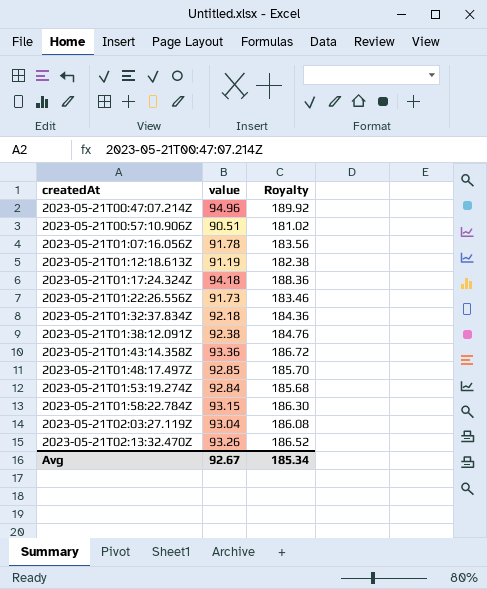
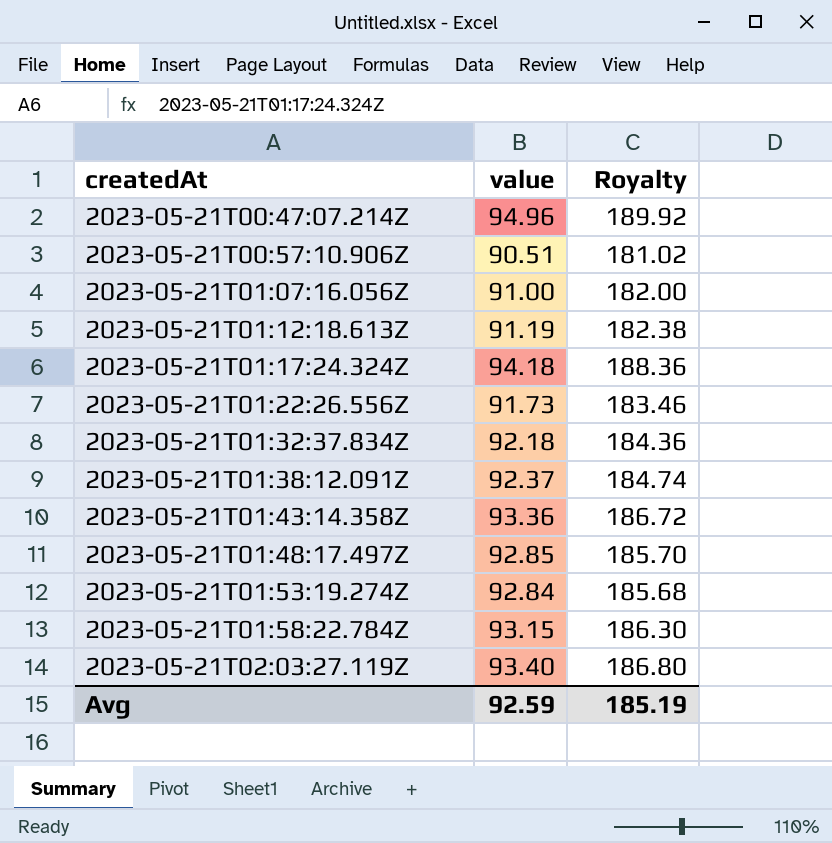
row 2023-05-21T02:13:32.470Z: 93.26 | 186.52 -> none
2023-05-21T01:07:16.056Z | value: 91.78 -> 91.00
2023-05-21T01:07:16.056Z | Royalty: 183.56 -> 182.00
2023-05-21T01:38:12.091Z | value: 92.38 -> 92.37
2023-05-21T01:38:12.091Z | Royalty: 184.76 -> 184.74
2023-05-21T02:03:27.119Z | value: 93.04 -> 93.40
2023-05-21T02:03:27.119Z | Royalty: 186.08 -> 186.80
Avg | value: 92.67 -> 92.59
Avg | Royalty: 185.34 -> 185.19

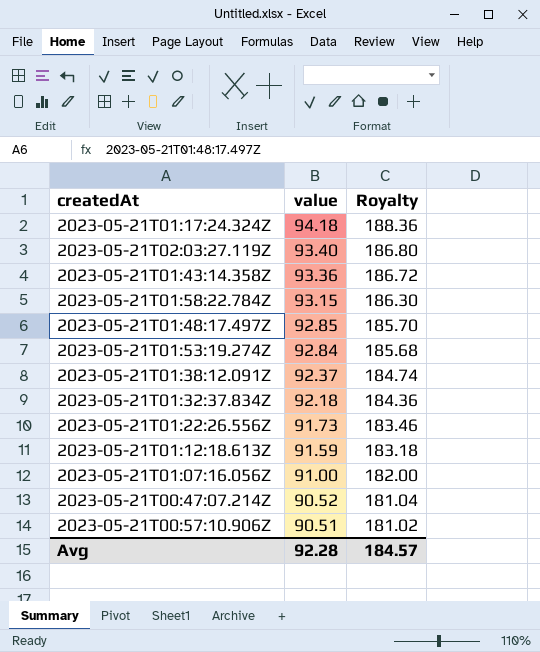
row order: createdAt ascending -> value descending
2023-05-21T01:12:18.613Z | value: 91.19 -> 91.59
2023-05-21T01:12:18.613Z | Royalty: 182.38 -> 183.18
2023-05-21T00:47:07.214Z | value: 94.96 -> 90.52
2023-05-21T00:47:07.214Z | Royalty: 189.92 -> 181.04
Avg | value: 92.59 -> 92.28
Avg | Royalty: 185.19 -> 184.57

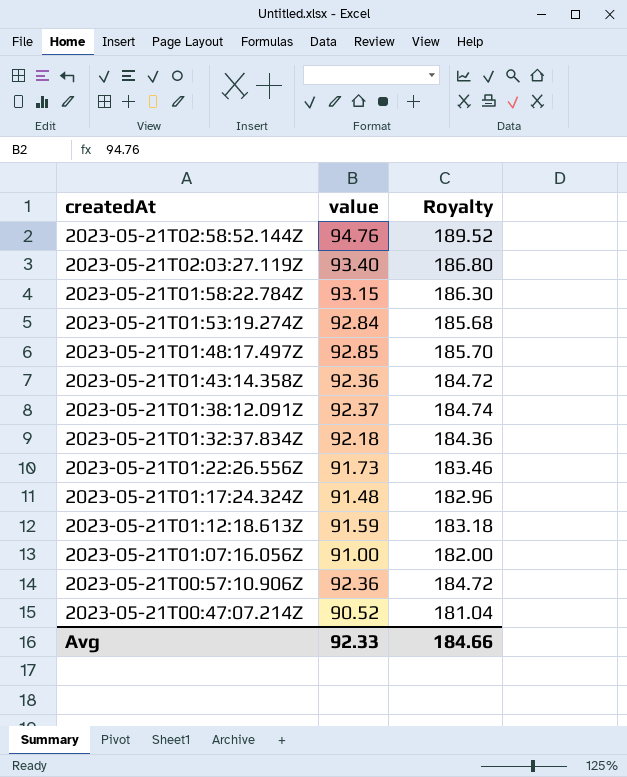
row order: value descending -> createdAt descending
row 2023-05-21T02:58:52.144Z: none -> 94.76 | 189.52
2023-05-21T01:43:14.358Z | value: 93.36 -> 92.36
2023-05-21T01:43:14.358Z | Royalty: 186.72 -> 184.72
2023-05-21T01:17:24.324Z | value: 94.18 -> 91.48
2023-05-21T01:17:24.324Z | Royalty: 188.36 -> 182.96
2023-05-21T00:57:10.906Z | value: 90.51 -> 92.36
2023-05-21T00:57:10.906Z | Royalty: 181.02 -> 184.72
Avg | value: 92.28 -> 92.33
Avg | Royalty: 184.57 -> 184.66

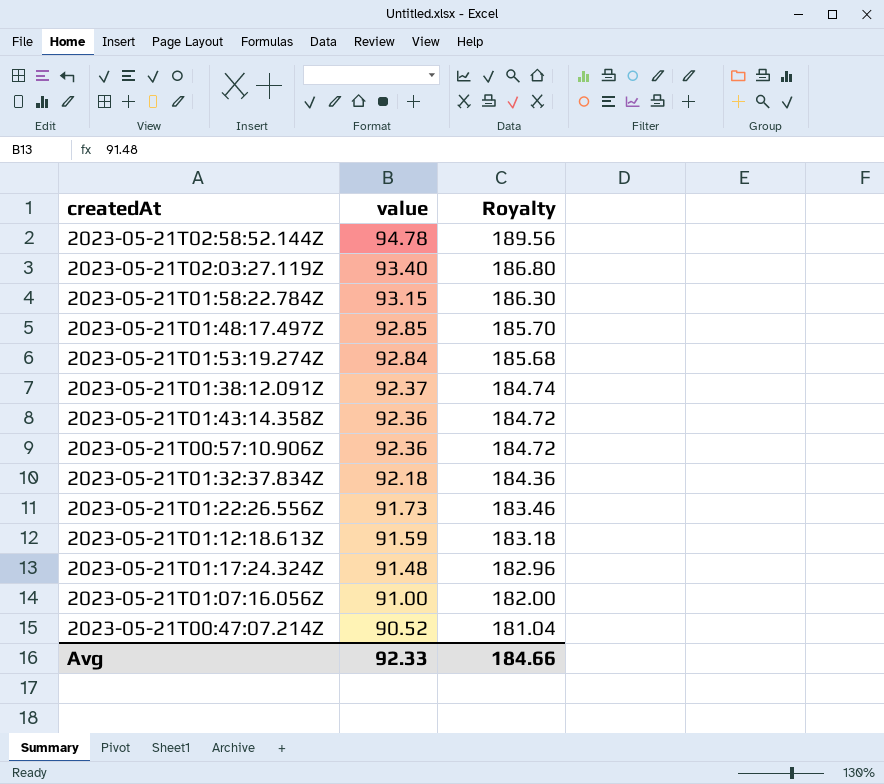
row order: createdAt descending -> value descending
2023-05-21T02:58:52.144Z | value: 94.76 -> 94.78
2023-05-21T02:58:52.144Z | Royalty: 189.52 -> 189.56

